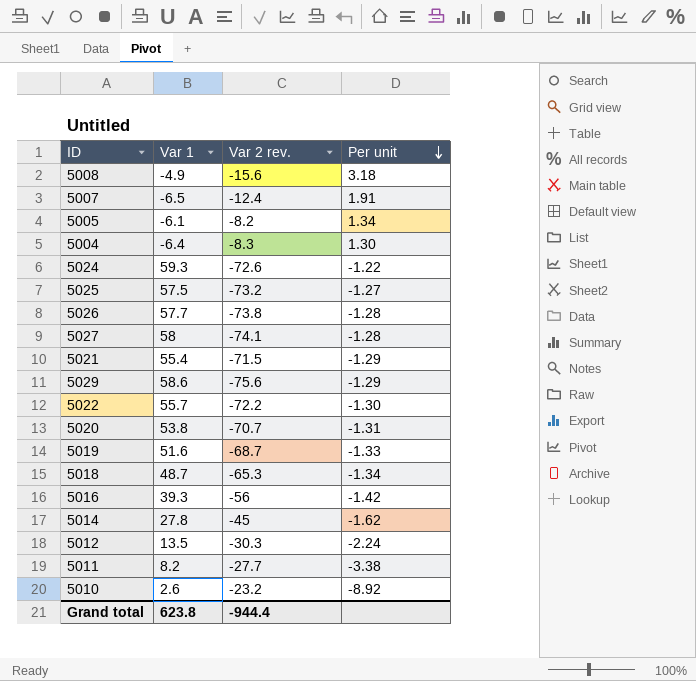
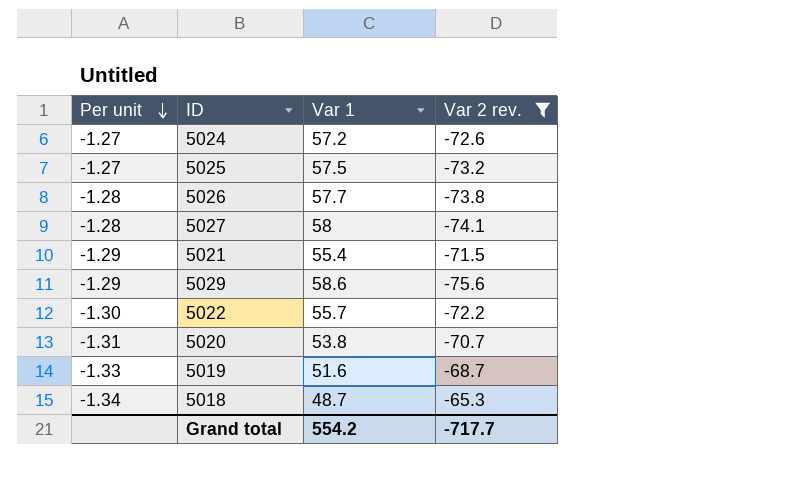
filter: none -> Var 2 rev. <= -65.3
column Per unit | position: 4 -> 1
5024 | Per unit: -1.22 -> -1.27
5024 | Var 1: 59.3 -> 57.2
Grand total | Var 1: 623.8 -> 554.2
Grand total | Var 2 rev.: -944.4 -> -717.7

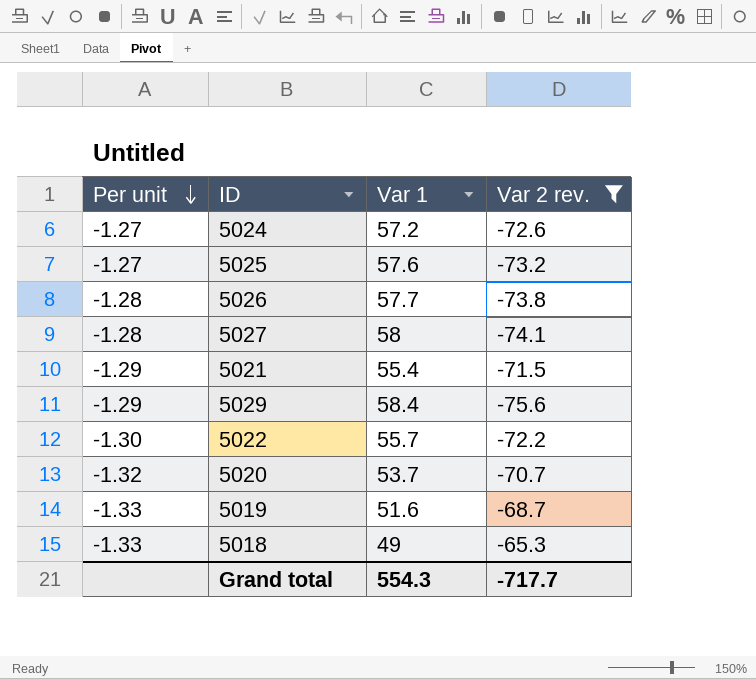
5025 | Var 1: 57.5 -> 57.6
5029 | Var 1: 58.6 -> 58.4
5020 | Per unit: -1.31 -> -1.32
5020 | Var 1: 53.8 -> 53.7
5018 | Per unit: -1.34 -> -1.33
5018 | Var 1: 48.7 -> 49
Grand total | Var 1: 554.2 -> 554.3

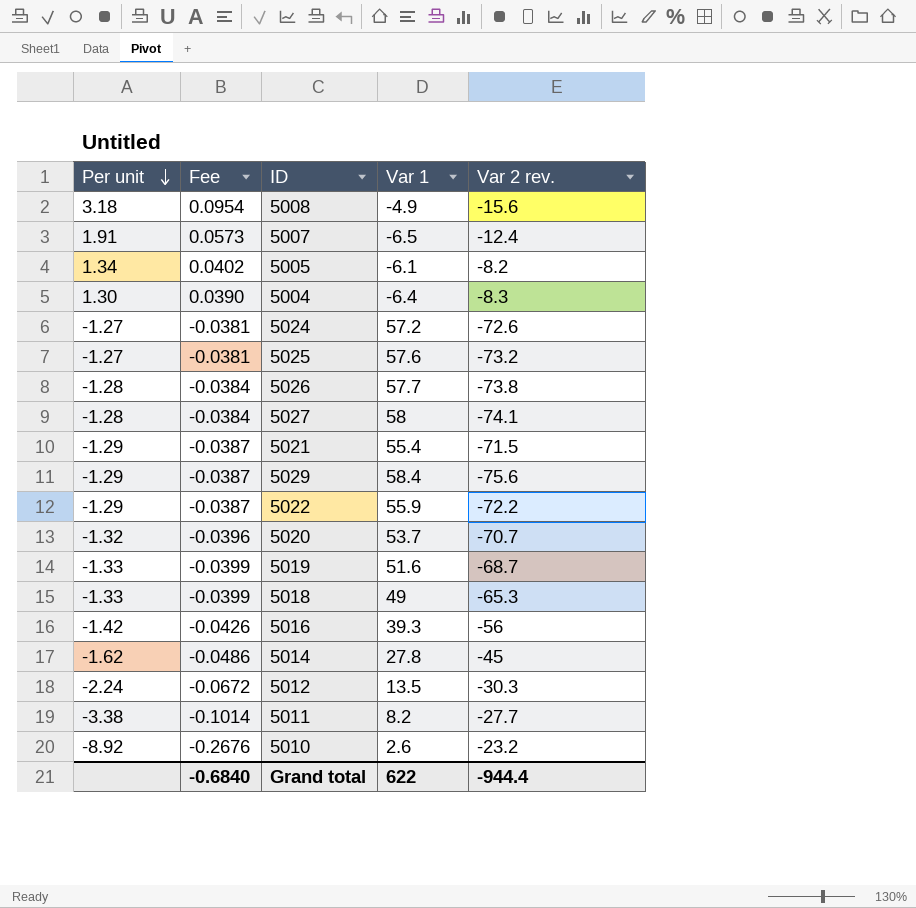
filter: Var 2 rev. <= -65.3 -> none
column Fee | formula: none -> [Per unit] * 0.03
5022 | Per unit: -1.30 -> -1.29
5022 | Var 1: 55.7 -> 55.9
Grand total | Var 1: 554.3 -> 622
Grand total | Var 2 rev.: -717.7 -> -944.4

